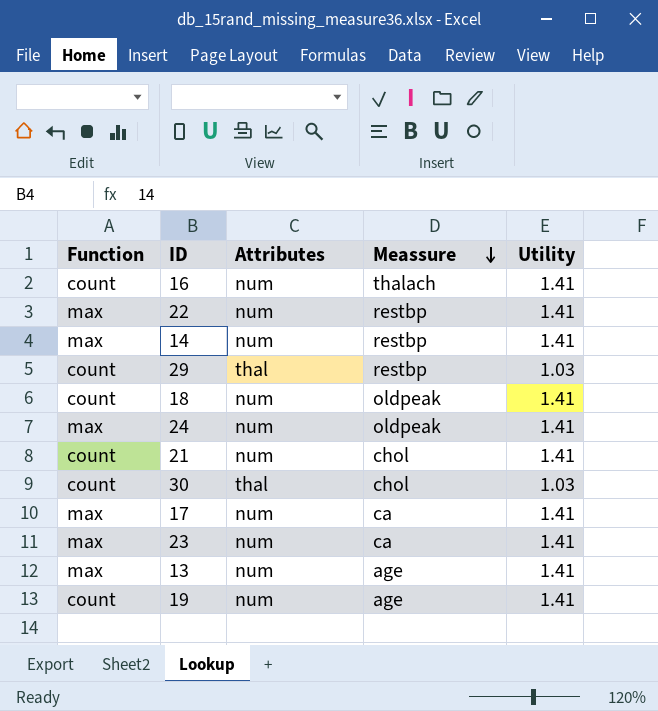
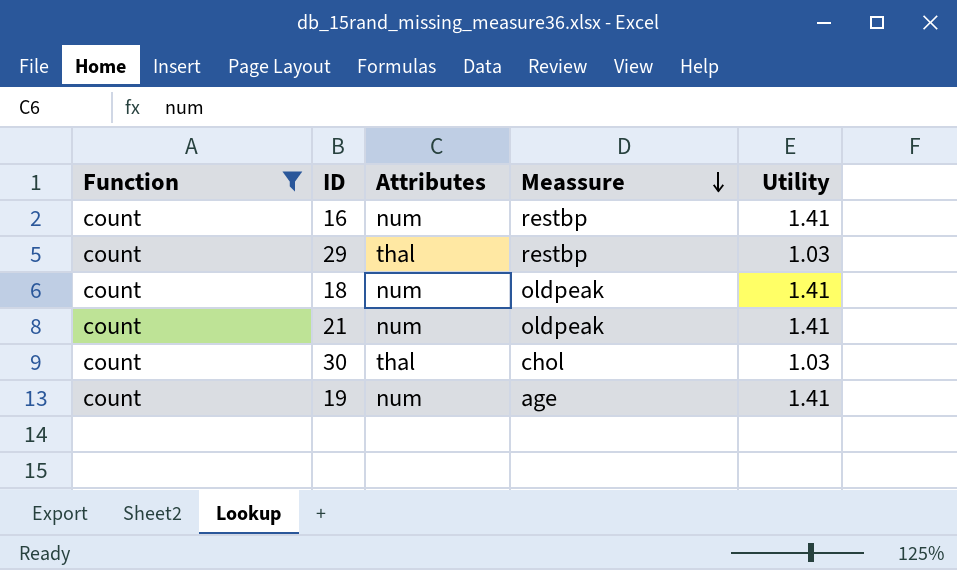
filter: none -> Function = count
16 | Meassure: thalach -> restbp
21 | Meassure: chol -> oldpeak

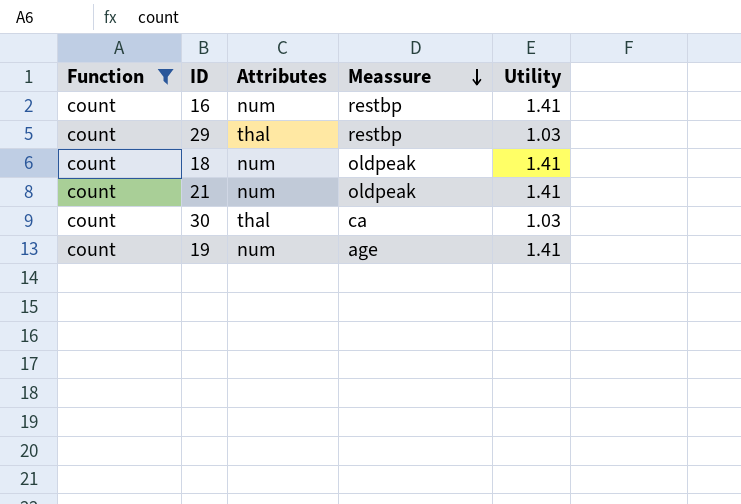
30 | Meassure: chol -> ca

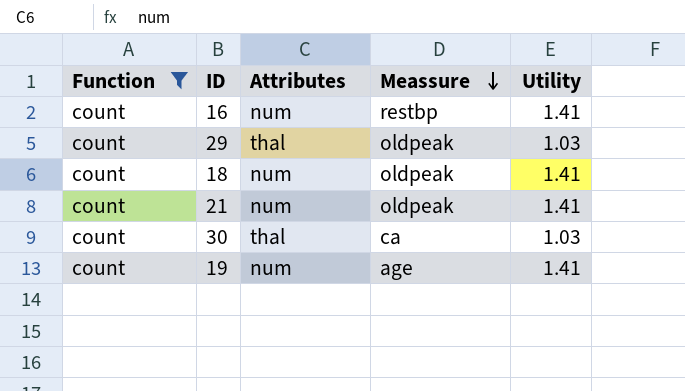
29 | Meassure: restbp -> oldpeak

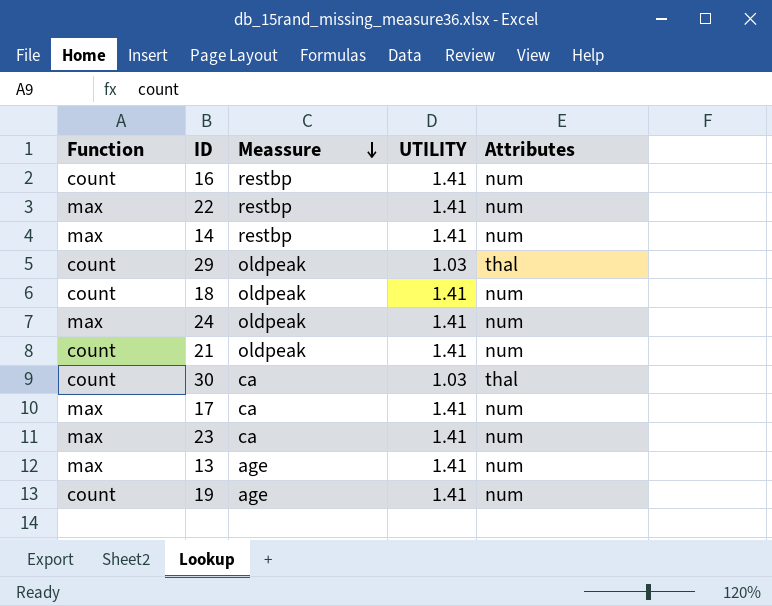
filter: Function = count -> none
column name: Utility -> UTILITY
column Attributes | position: 3 -> 5

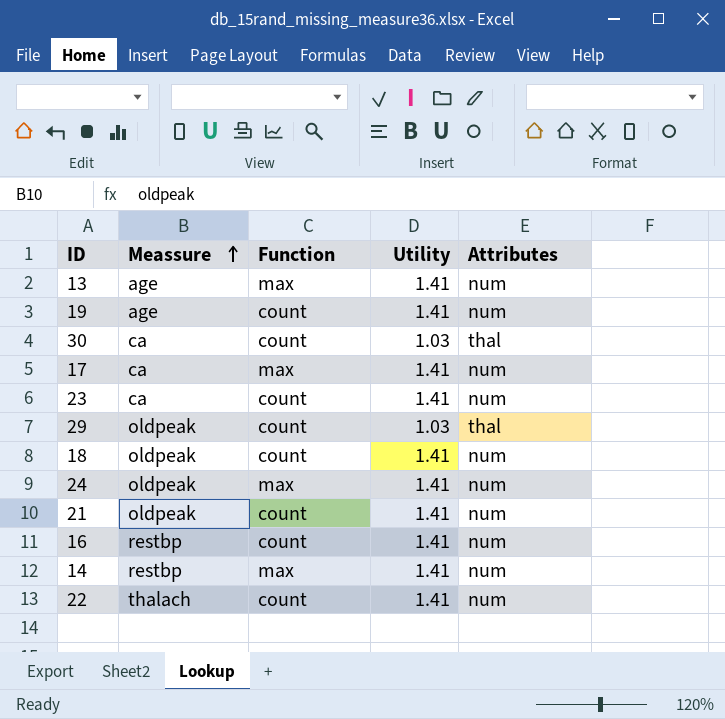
row order: Meassure descending -> Meassure ascending
column Function | position: 1 -> 3
column name: UTILITY -> Utility
23 | Function: max -> count
22 | Meassure: restbp -> thalach
22 | Function: max -> count

